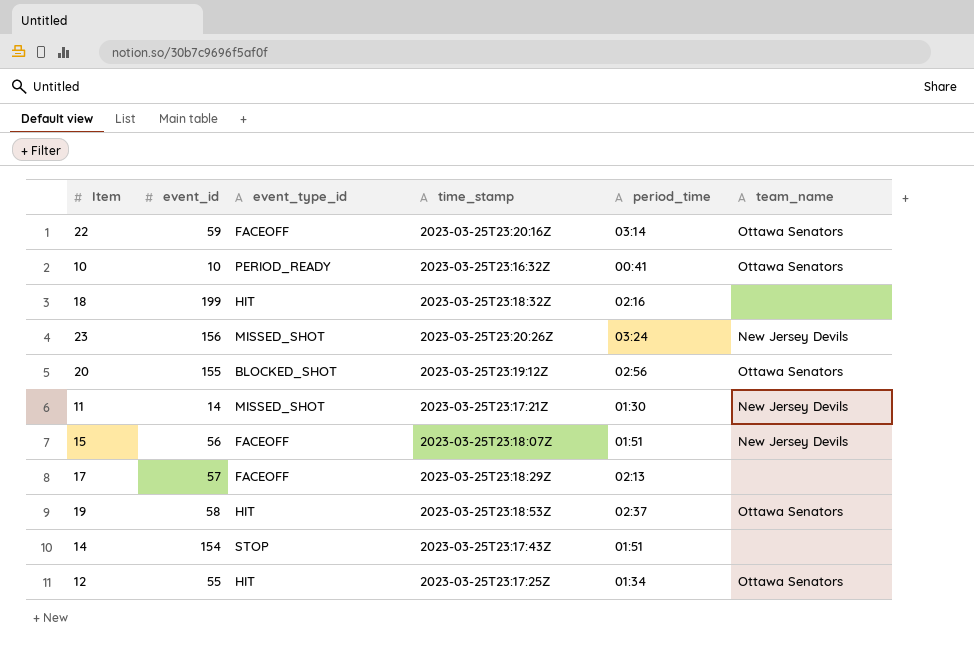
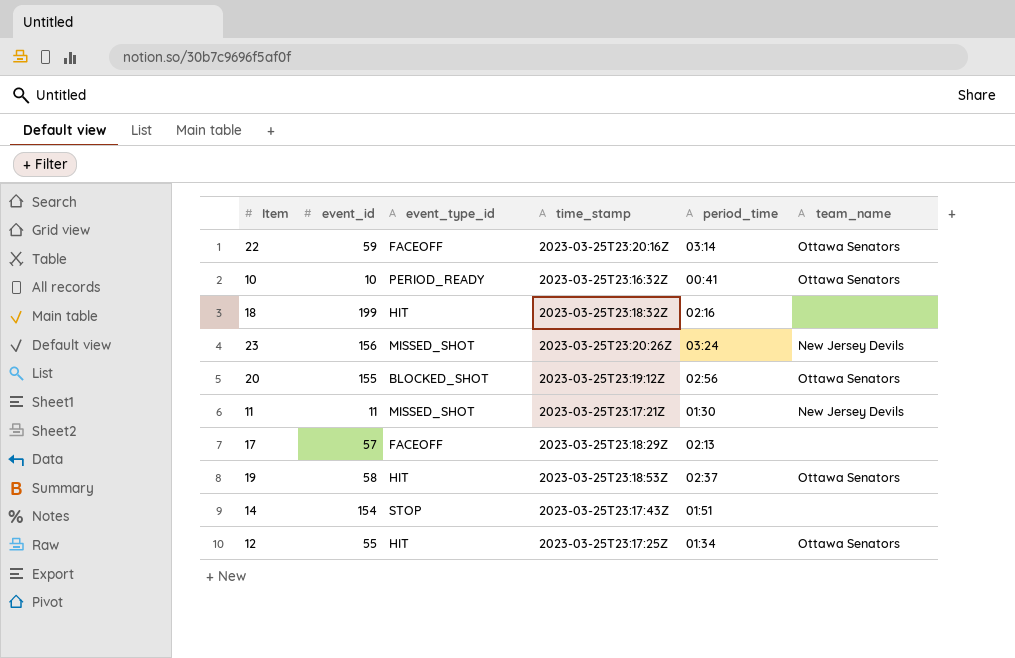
row 15: 56 | FACEOFF | 2023-03-25T23:18:07Z | 01:51 | New Jersey Devils -> none
11 | event_id: 14 -> 11

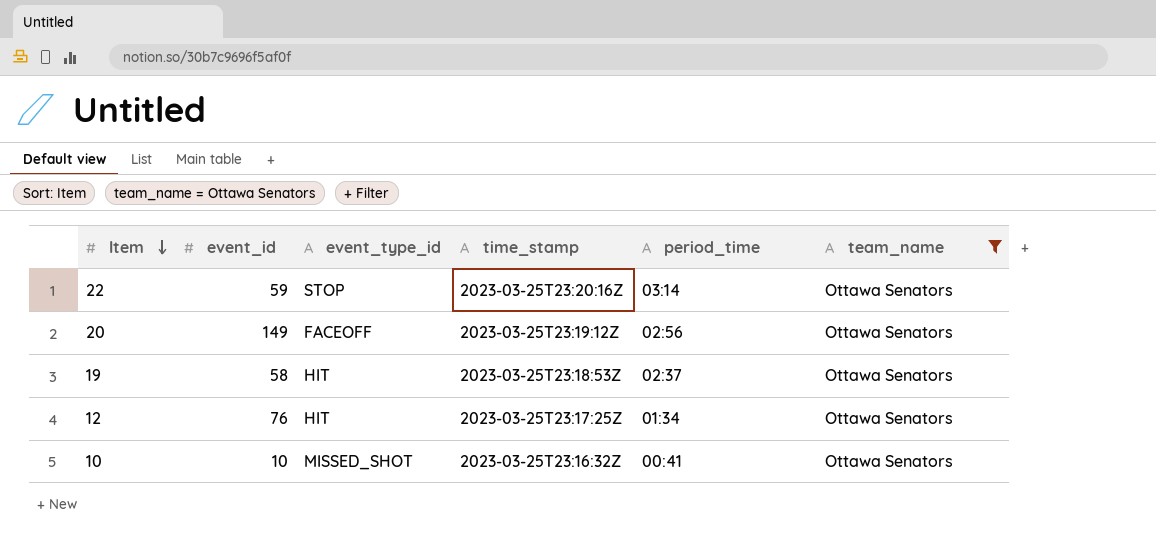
filter: none -> team_name = Ottawa Senators
row order: none -> Item descending
22 | event_type_id: FACEOFF -> STOP
20 | event_id: 155 -> 149
20 | event_type_id: BLOCKED_SHOT -> FACEOFF
12 | event_id: 55 -> 76
10 | event_type_id: PERIOD_READY -> MISSED_SHOT

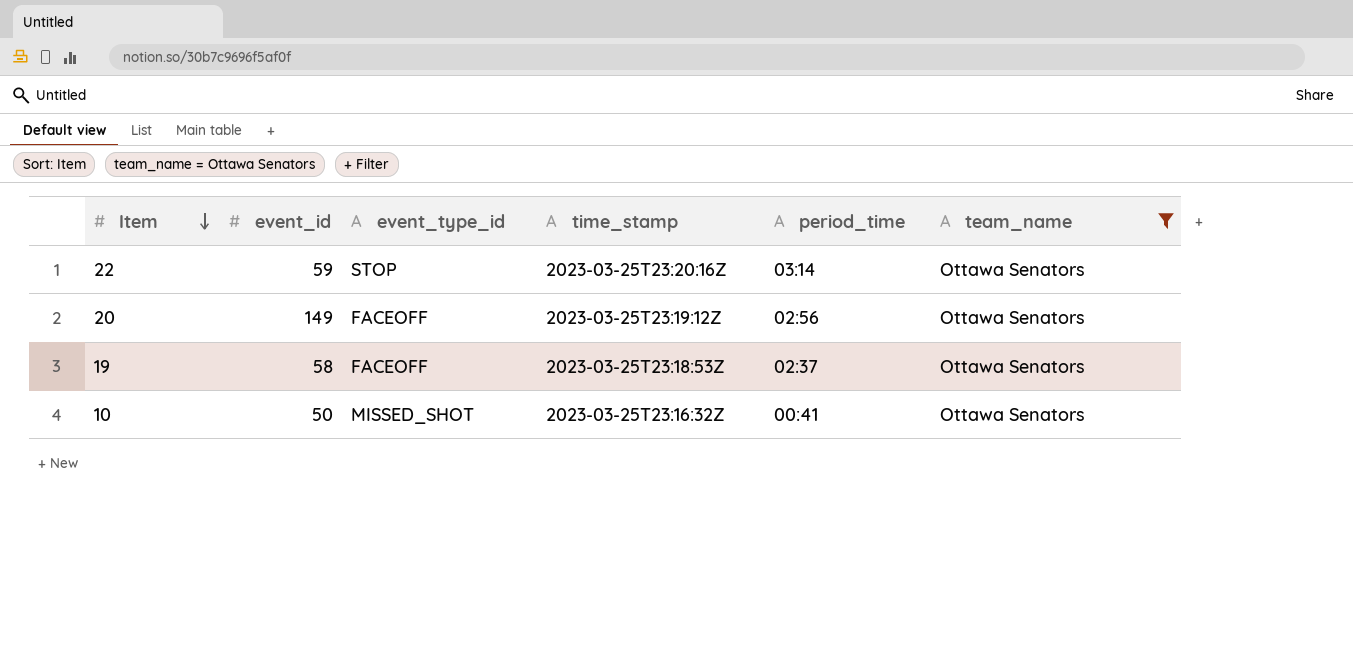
row 12: 76 | HIT | 2023-03-25T23:17:25Z | 01:34 | Ottawa Senators -> none
19 | event_type_id: HIT -> FACEOFF
10 | event_id: 10 -> 50

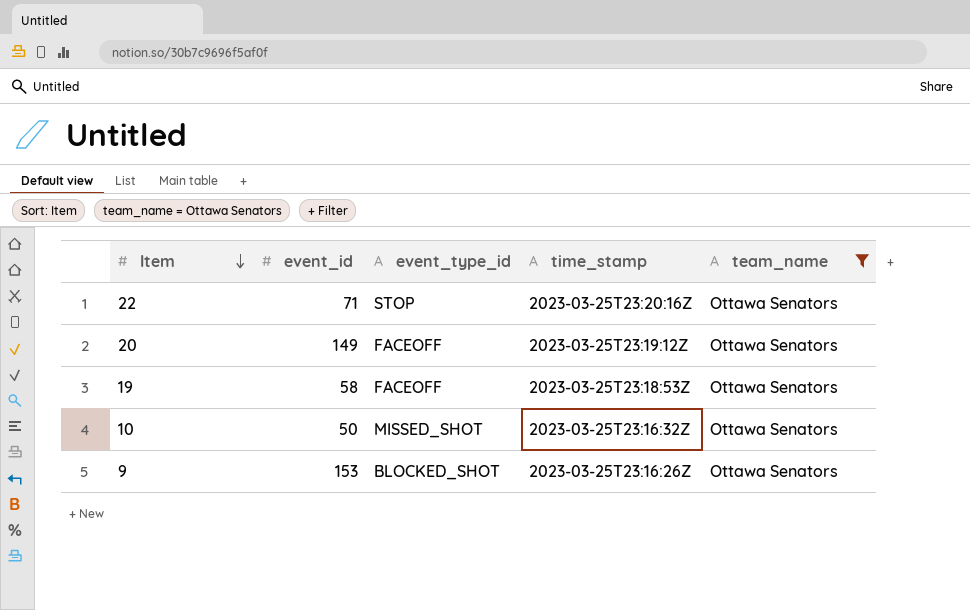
column period_time | position: 5 -> none
22 | event_id: 59 -> 71
row 9: none -> 153 | BLOCKED_SHOT | 2023-03-25T23:16:26Z | Ottawa Senators

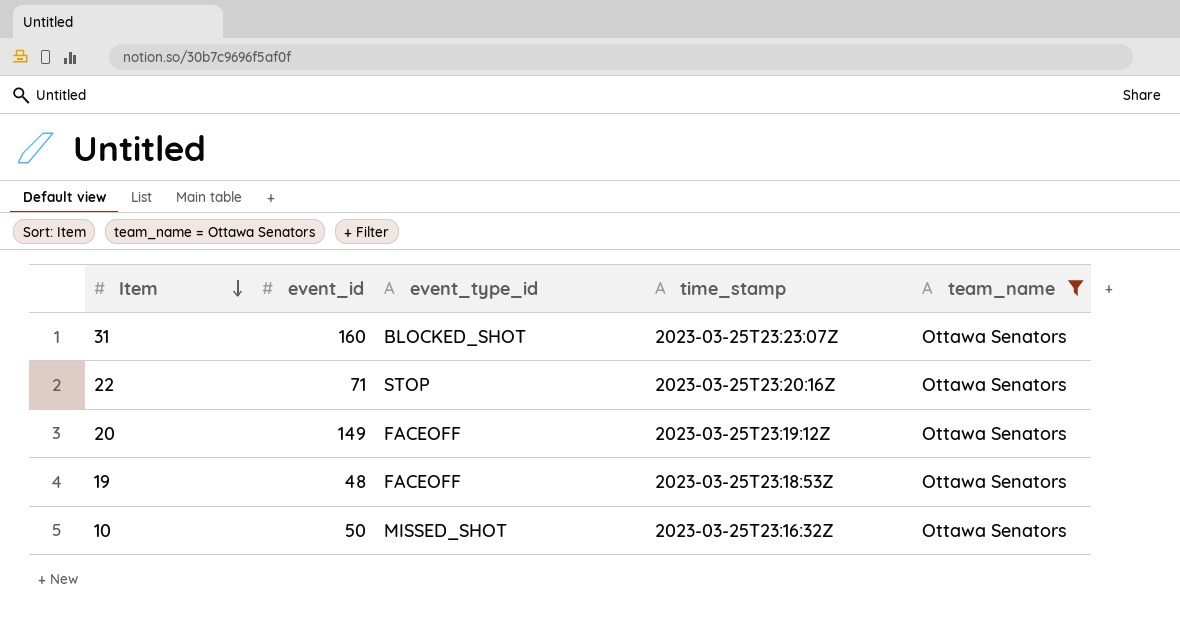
row 9: 153 | BLOCKED_SHOT | 2023-03-25T23:16:26Z | Ottawa Senators -> none
row 31: none -> 160 | BLOCKED_SHOT | 2023-03-25T23:23:07Z | Ottawa Senators
19 | event_id: 58 -> 48

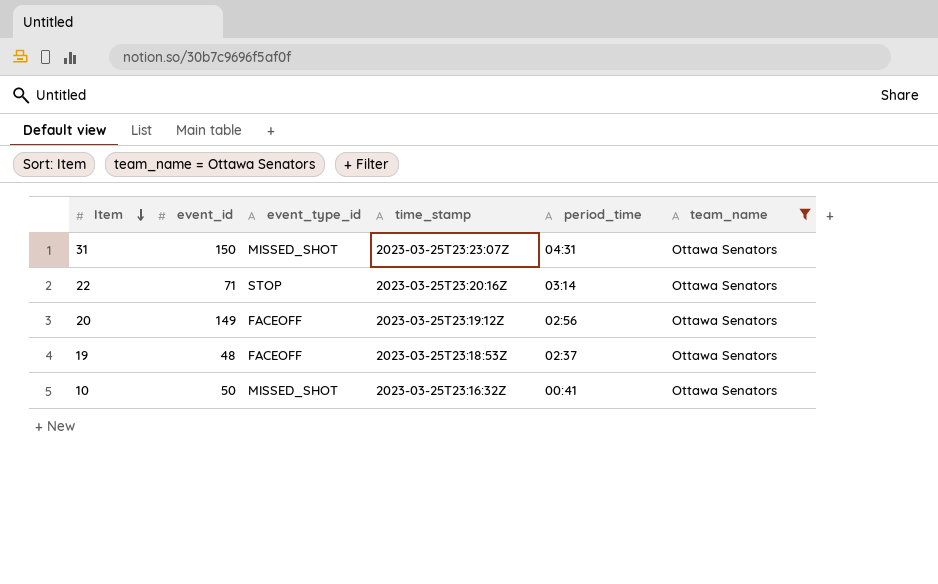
column period_time | position: none -> 5
31 | event_id: 160 -> 150
31 | event_type_id: BLOCKED_SHOT -> MISSED_SHOT

